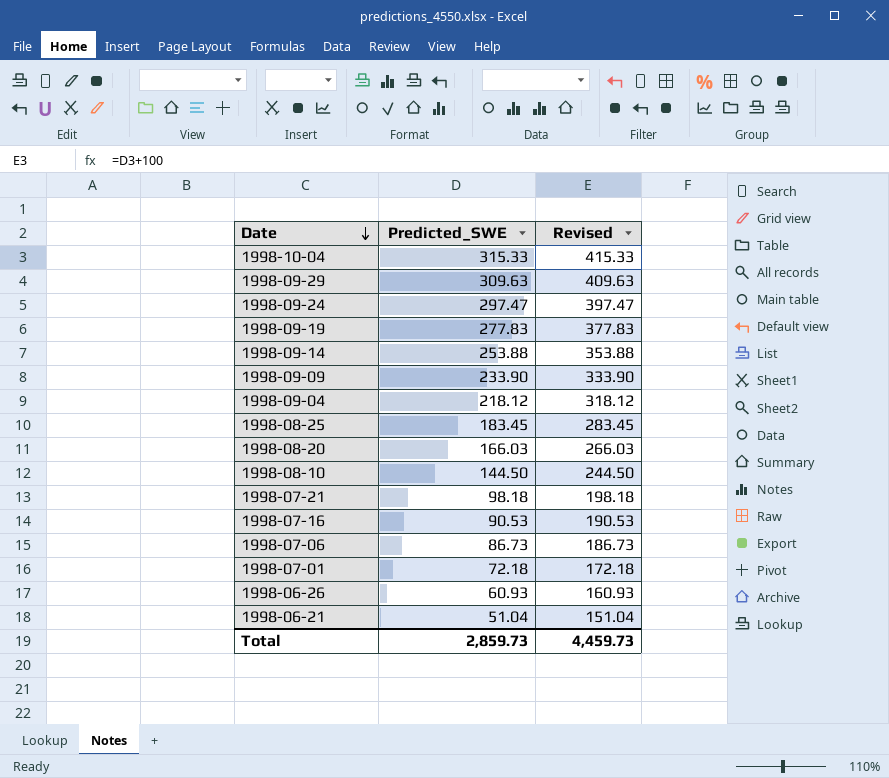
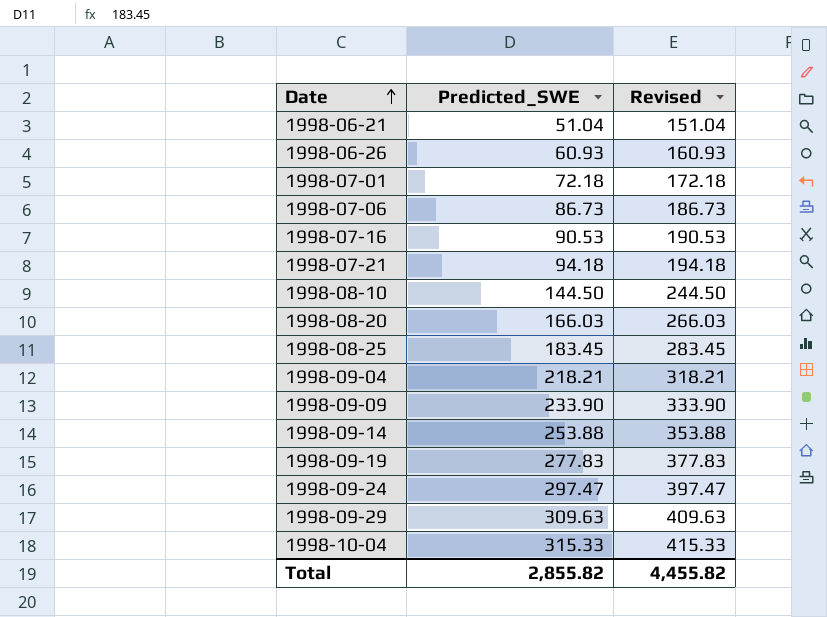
row order: Date descending -> Date ascending
1998-07-21 | Predicted_SWE: 98.18 -> 94.18
1998-07-21 | Revised: 198.18 -> 194.18
1998-09-04 | Predicted_SWE: 218.12 -> 218.21
1998-09-04 | Revised: 318.12 -> 318.21
Total | Predicted_SWE: 2,859.73 -> 2,855.82
Total | Revised: 4,459.73 -> 4,455.82

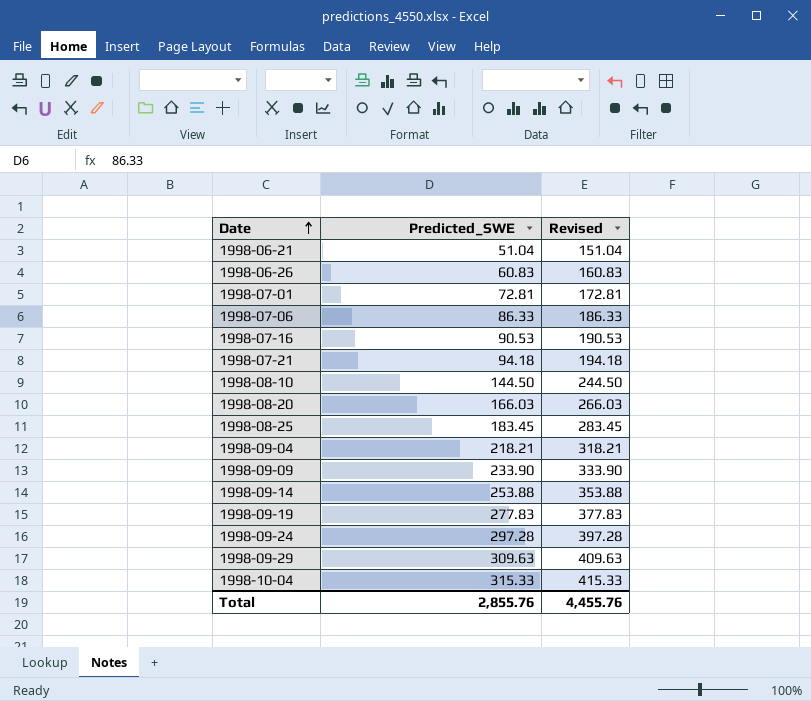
1998-06-26 | Predicted_SWE: 60.93 -> 60.83
1998-06-26 | Revised: 160.93 -> 160.83
1998-07-01 | Predicted_SWE: 72.18 -> 72.81
1998-07-01 | Revised: 172.18 -> 172.81
1998-07-06 | Predicted_SWE: 86.73 -> 86.33
1998-07-06 | Revised: 186.73 -> 186.33
1998-09-24 | Predicted_SWE: 297.47 -> 297.28
1998-09-24 | Revised: 397.47 -> 397.28
Total | Predicted_SWE: 2,855.82 -> 2,855.76
Total | Revised: 4,455.82 -> 4,455.76

